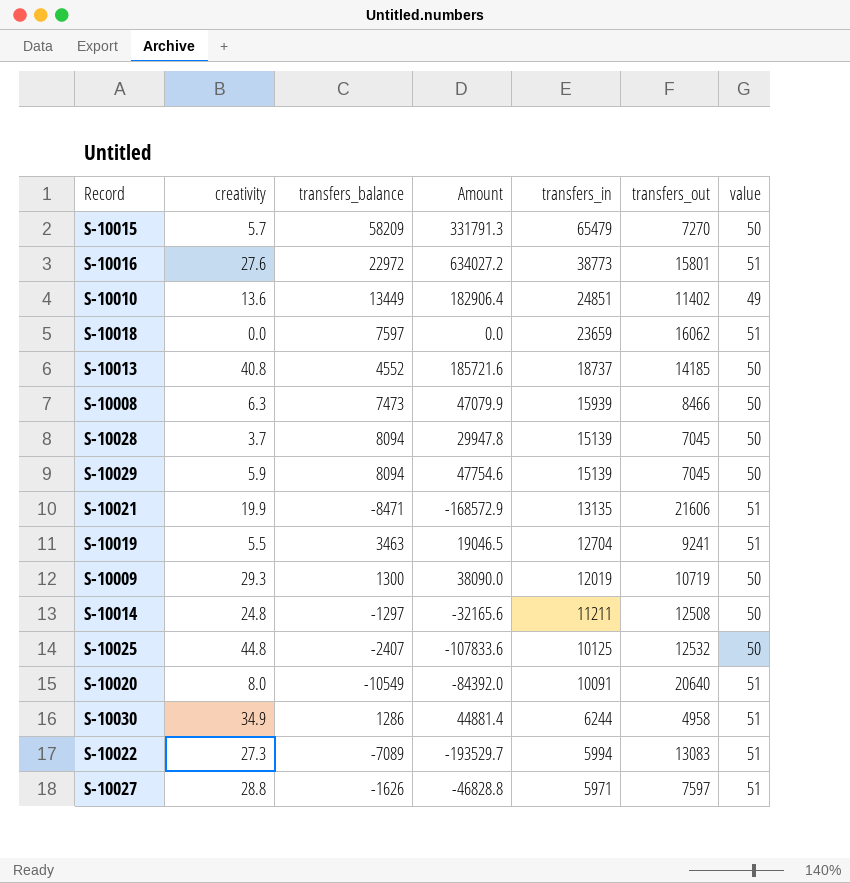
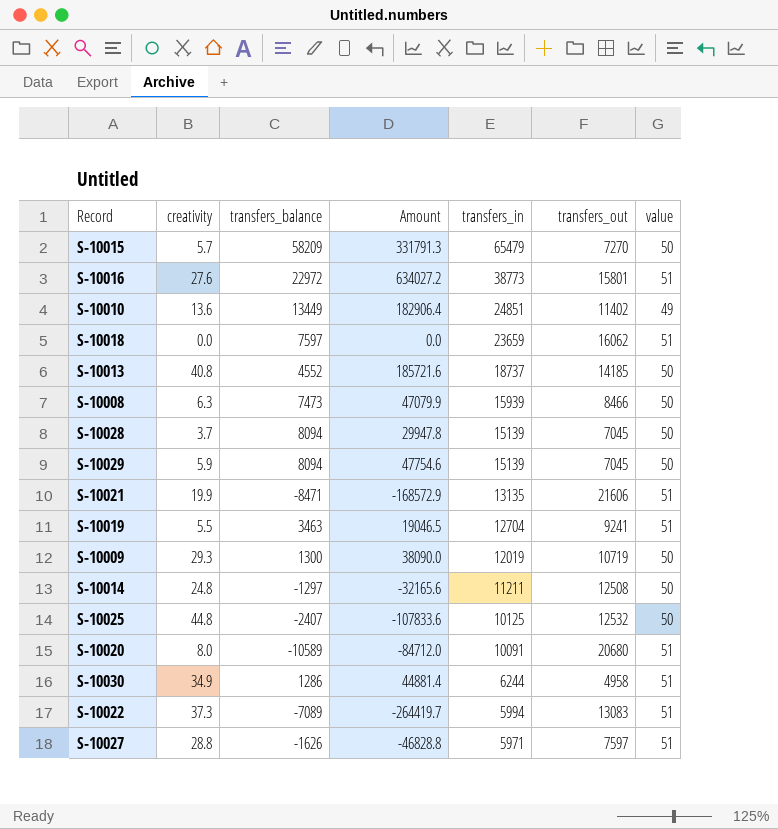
S-10020 | transfers_balance: -10549 -> -10589
S-10020 | Amount: -84392.0 -> -84712.0
S-10020 | transfers_out: 20640 -> 20680
S-10022 | creativity: 27.3 -> 37.3
S-10022 | Amount: -193529.7 -> -264419.7

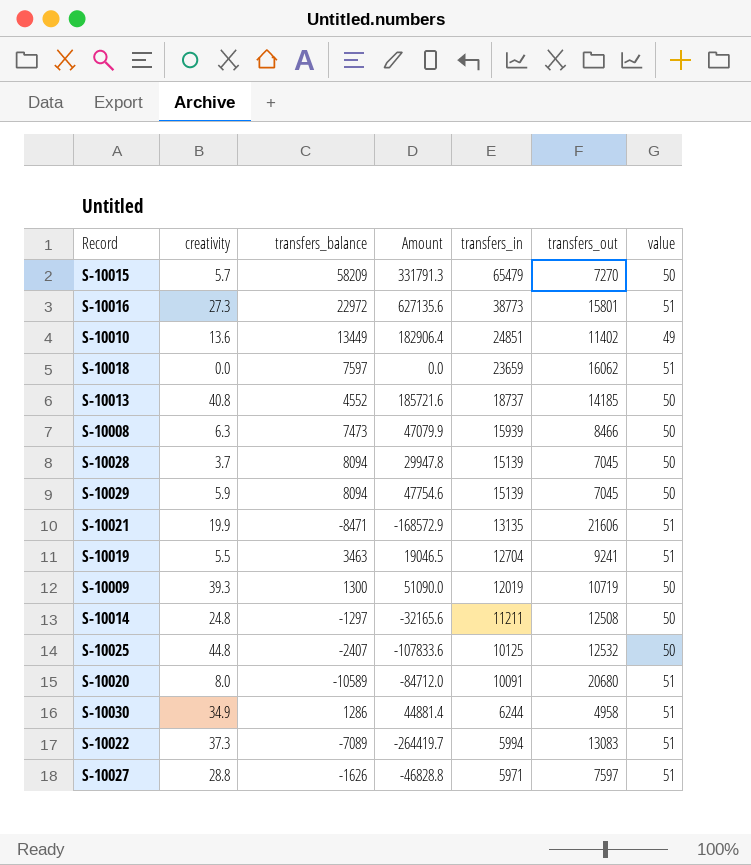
S-10016 | creativity: 27.6 -> 27.3
S-10016 | Amount: 634027.2 -> 627135.6
S-10009 | creativity: 29.3 -> 39.3
S-10009 | Amount: 38090.0 -> 51090.0

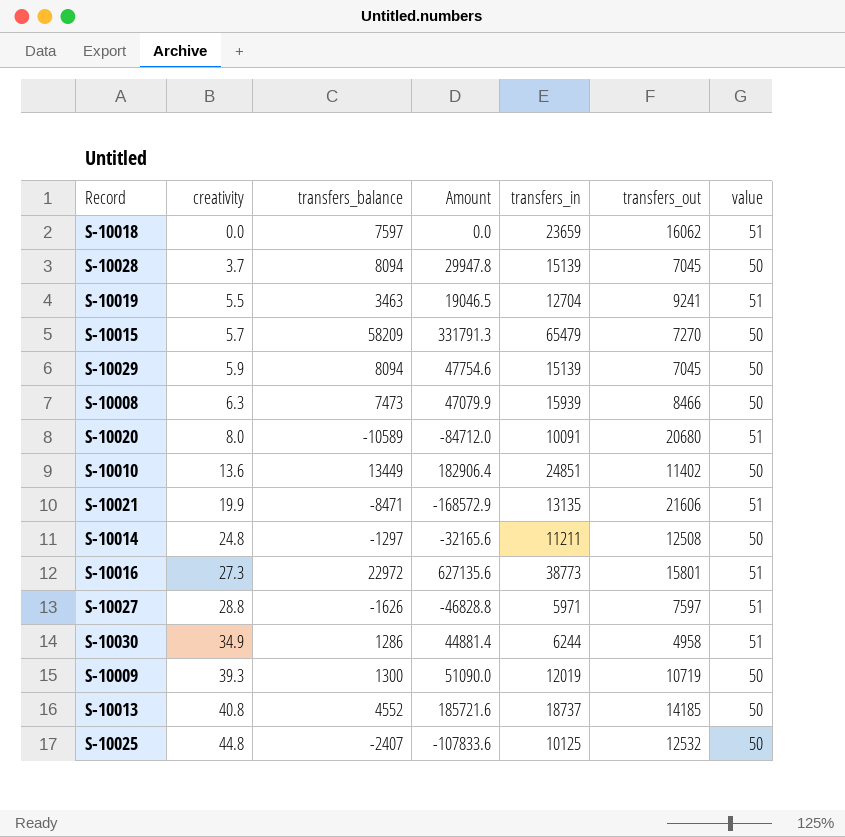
row order: transfers_in descending -> creativity ascending
row S-10022: 37.3 | -7089 | -264419.7 | 5994 | 13083 | 51 -> none
S-10010 | value: 49 -> 50

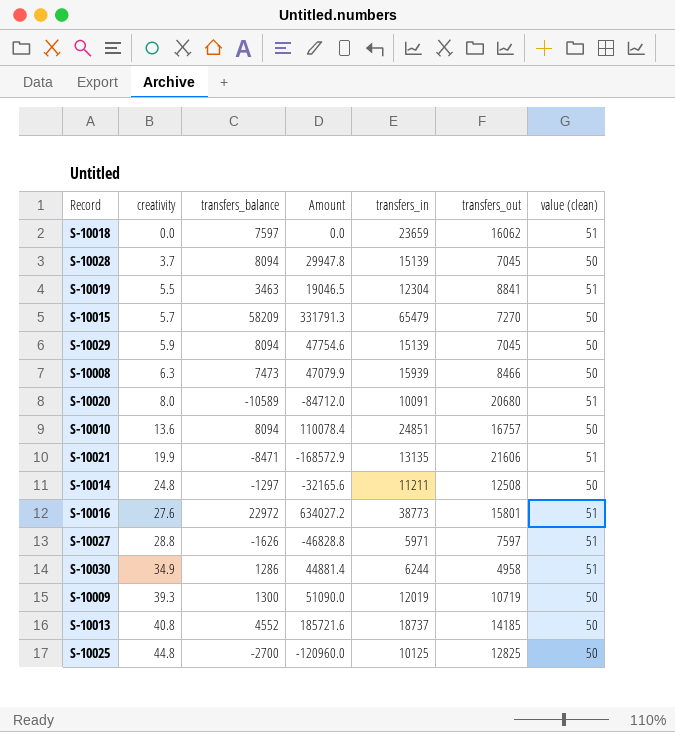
column name: value -> value (clean)
S-10019 | transfers_in: 12704 -> 12304
S-10019 | transfers_out: 9241 -> 8841
S-10010 | transfers_balance: 13449 -> 8094
S-10010 | Amount: 182906.4 -> 110078.4
S-10010 | transfers_out: 11402 -> 16757
S-10016 | creativity: 27.3 -> 27.6
S-10016 | Amount: 627135.6 -> 634027.2
S-10025 | transfers_balance: -2407 -> -2700
S-10025 | Amount: -107833.6 -> -120960.0
S-10025 | transfers_out: 12532 -> 12825

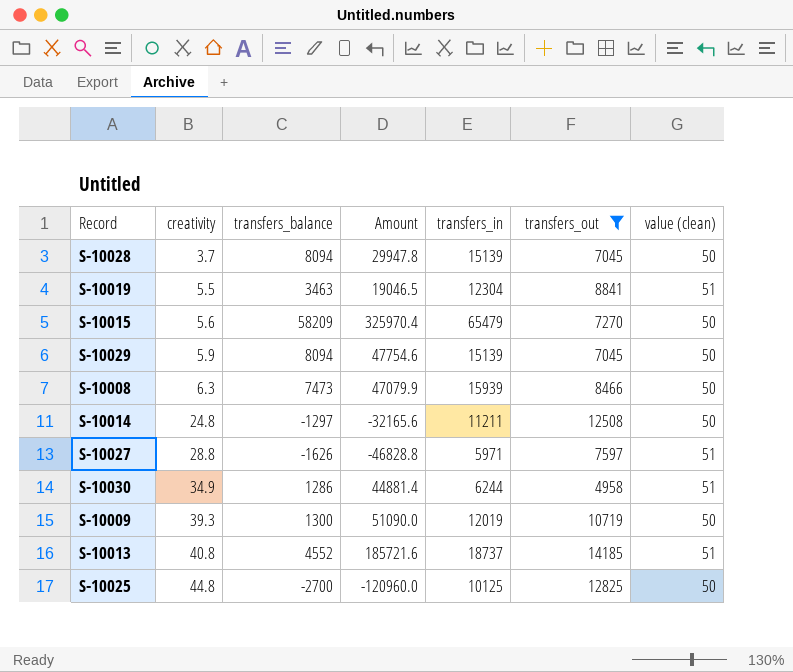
filter: none -> transfers_out <= 14185
S-10015 | creativity: 5.7 -> 5.6
S-10015 | Amount: 331791.3 -> 325970.4
S-10013 | value (clean): 50 -> 51

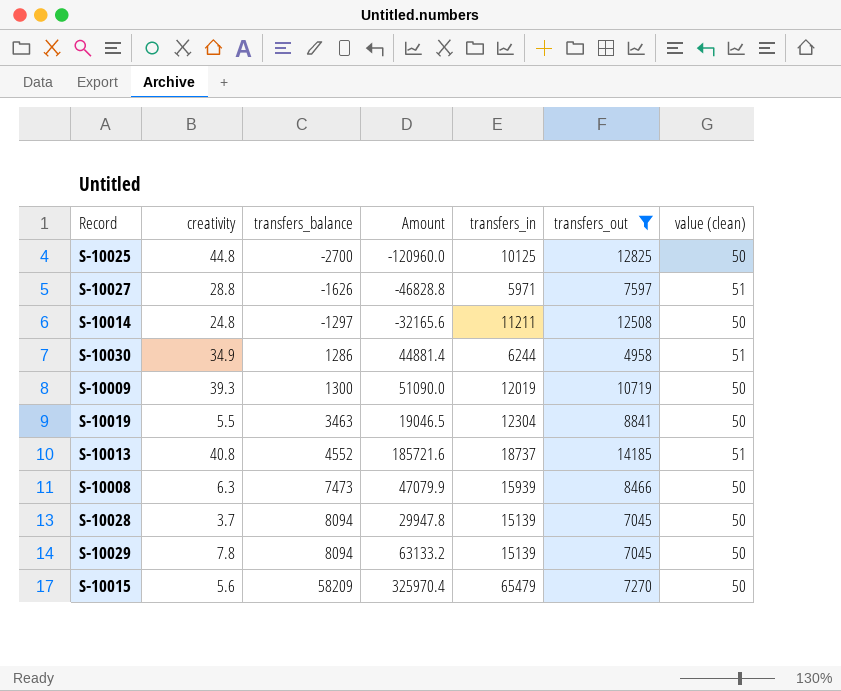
row order: creativity ascending -> transfers_balance ascending
S-10019 | value (clean): 51 -> 50
S-10029 | creativity: 5.9 -> 7.8
S-10029 | Amount: 47754.6 -> 63133.2

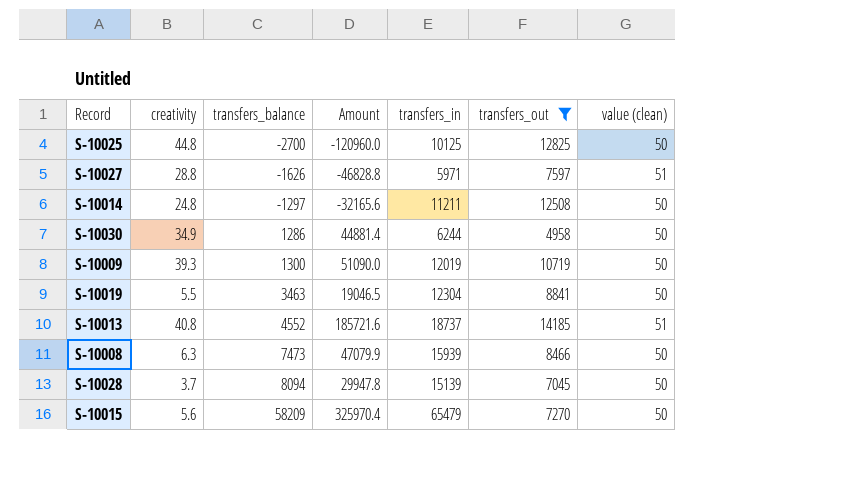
row S-10029: 7.8 | 8094 | 63133.2 | 15139 | 7045 | 50 -> none
S-10030 | value (clean): 51 -> 50

